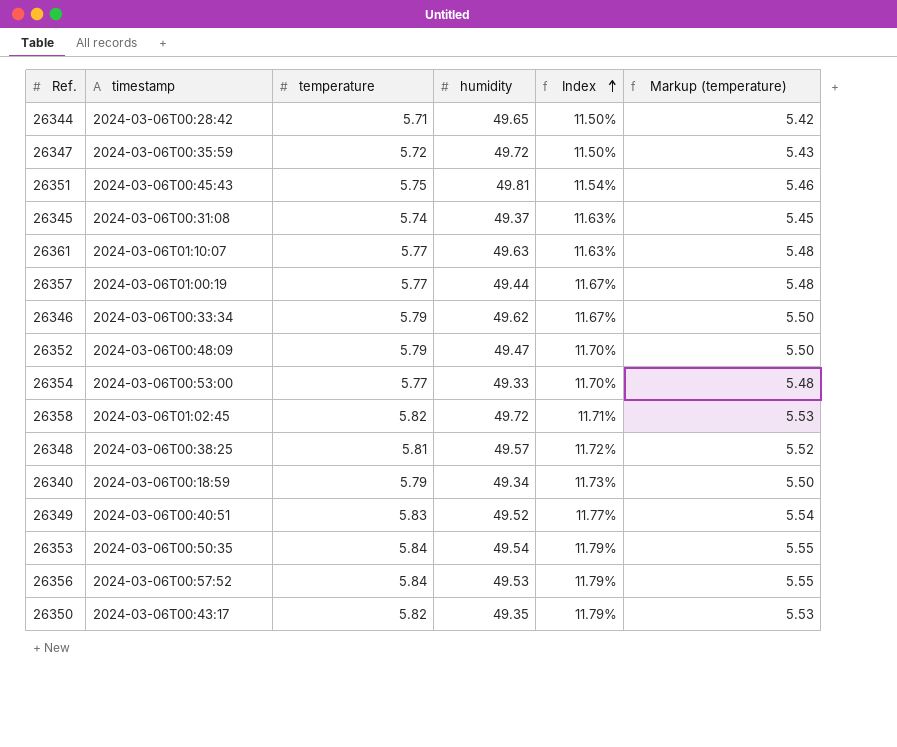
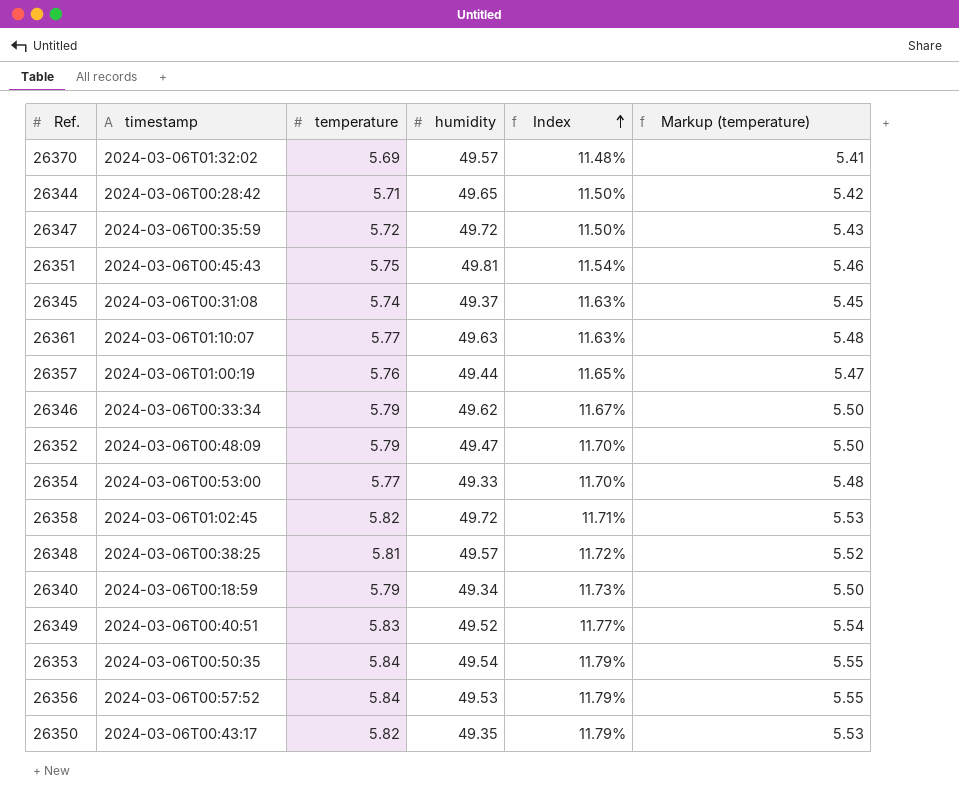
row 26370: none -> 2024-03-06T01:32:02 | 5.69 | 49.57 | 11.48% | 5.41
26357 | temperature: 5.77 -> 5.76
26357 | Index: 11.67% -> 11.65%
26357 | Markup (temperature): 5.48 -> 5.47

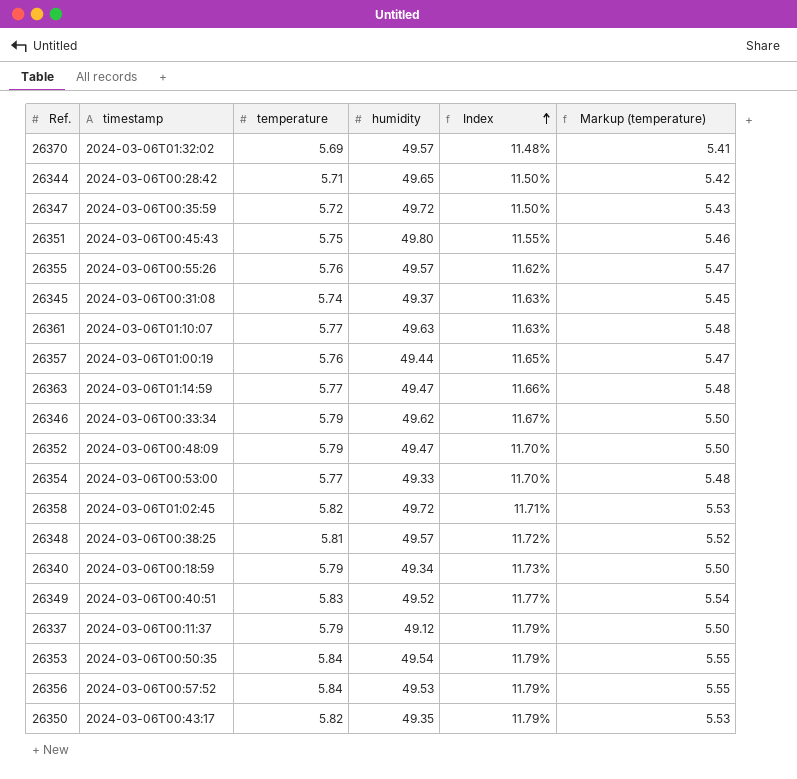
26351 | humidity: 49.81 -> 49.80
26351 | Index: 11.54% -> 11.55%
row 26355: none -> 2024-03-06T00:55:26 | 5.76 | 49.57 | 11.62% | 5.47
row 26363: none -> 2024-03-06T01:14:59 | 5.77 | 49.47 | 11.66% | 5.48
row 26337: none -> 2024-03-06T00:11:37 | 5.79 | 49.12 | 11.79% | 5.50

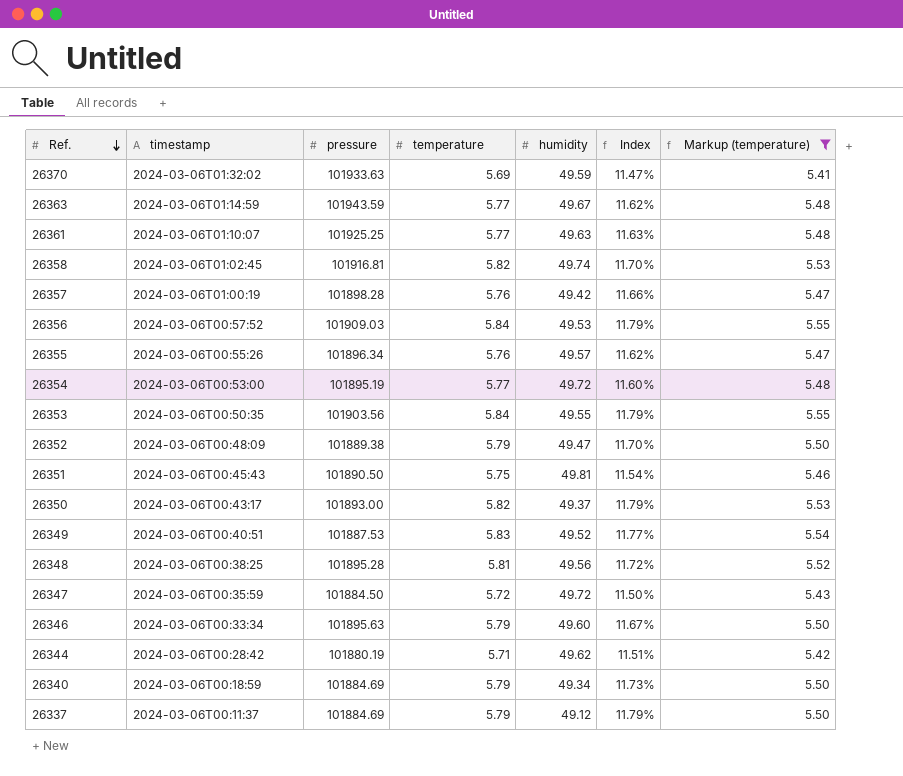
filter: none -> Markup (temperature) != 5.45
row order: Index ascending -> Ref. descending
column pressure | position: none -> 3
26370 | humidity: 49.57 -> 49.59
26370 | Index: 11.48% -> 11.47%
26363 | humidity: 49.47 -> 49.67
26363 | Index: 11.66% -> 11.62%
26358 | humidity: 49.72 -> 49.74
26358 | Index: 11.71% -> 11.70%
26357 | humidity: 49.44 -> 49.42
26357 | Index: 11.65% -> 11.66%
26354 | humidity: 49.33 -> 49.72
26354 | Index: 11.70% -> 11.60%
26353 | humidity: 49.54 -> 49.55
26351 | humidity: 49.80 -> 49.81
26351 | Index: 11.55% -> 11.54%
26350 | humidity: 49.35 -> 49.37
26348 | humidity: 49.57 -> 49.56
26346 | humidity: 49.62 -> 49.60
26344 | humidity: 49.65 -> 49.62
26344 | Index: 11.50% -> 11.51%

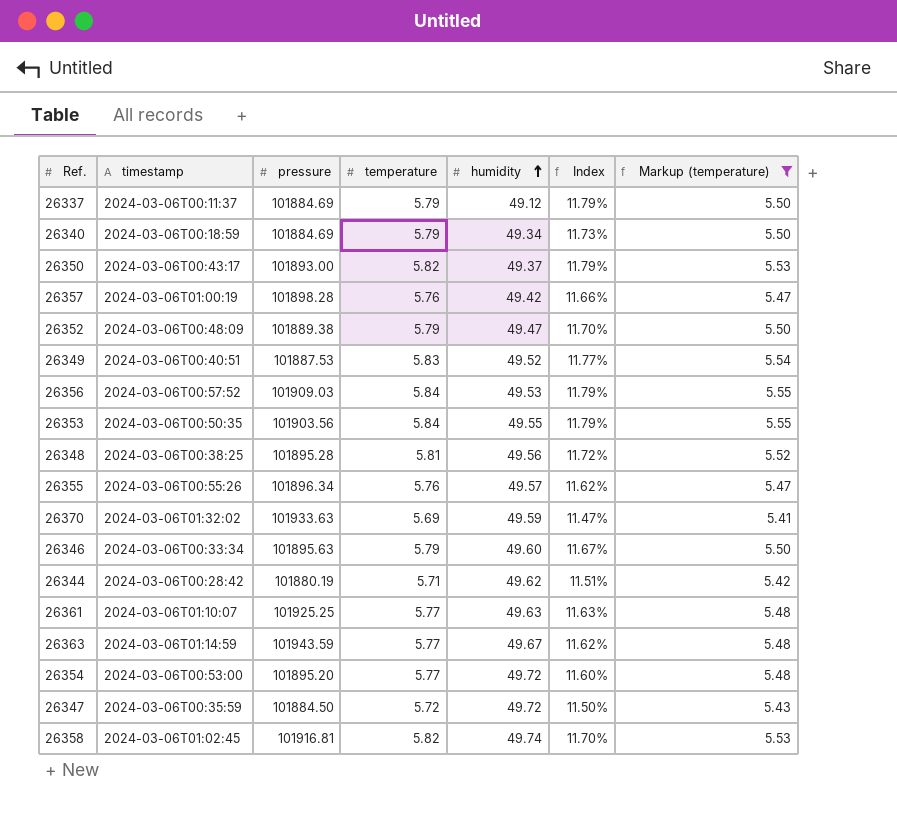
row order: Ref. descending -> humidity ascending
row 26351: 2024-03-06T00:45:43 | 101890.50 | 5.75 | 49.81 | 11.54% | 5.46 -> none
26354 | pressure: 101895.19 -> 101895.20

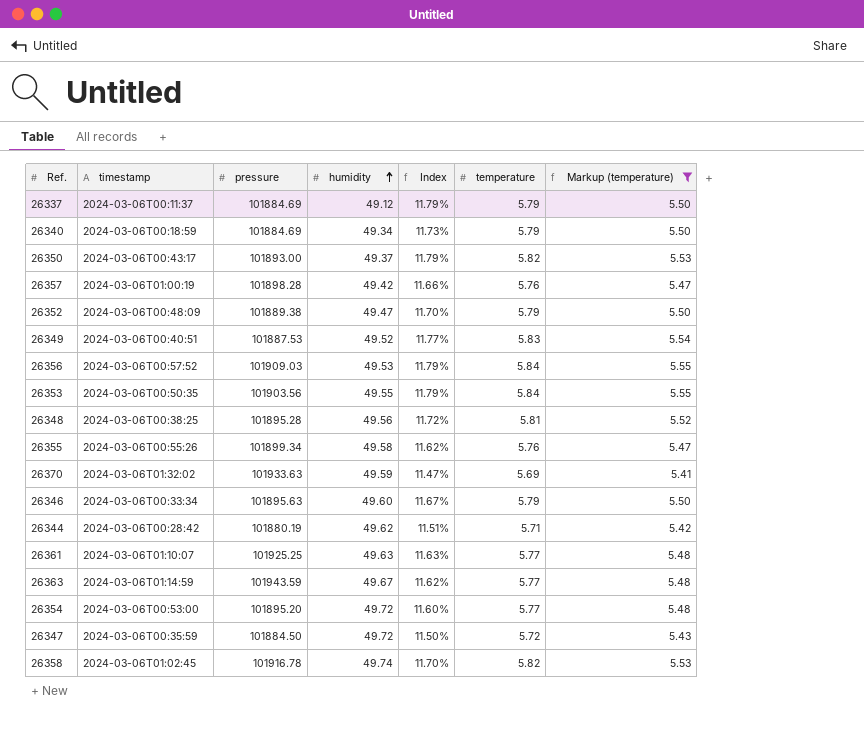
column temperature | position: 4 -> 6
26355 | pressure: 101896.34 -> 101899.34
26355 | humidity: 49.57 -> 49.58
26358 | pressure: 101916.81 -> 101916.78

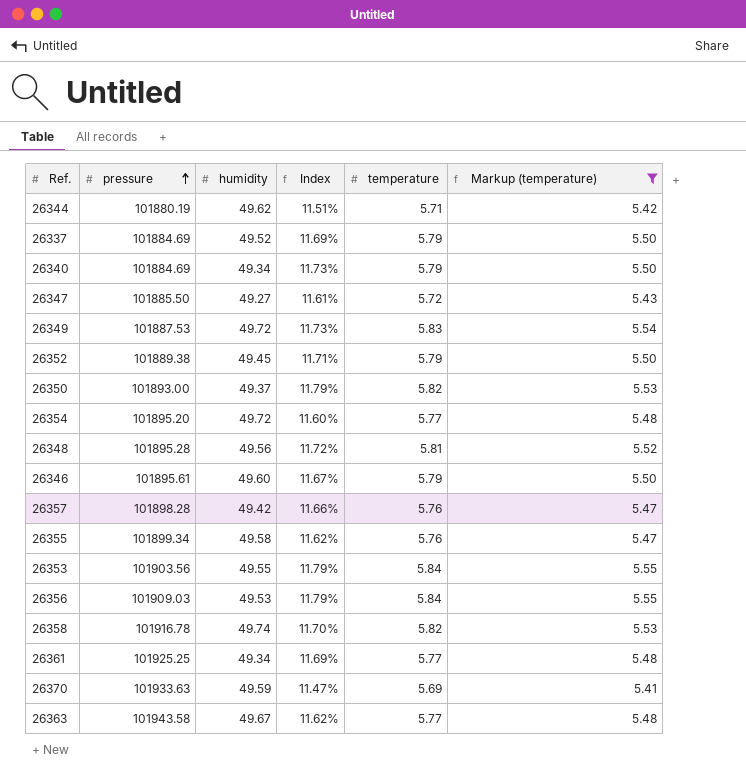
row order: humidity ascending -> pressure ascending
column timestamp | position: 2 -> none
26337 | humidity: 49.12 -> 49.52
26337 | Index: 11.79% -> 11.69%
26347 | pressure: 101884.50 -> 101885.50
26347 | humidity: 49.72 -> 49.27
26347 | Index: 11.50% -> 11.61%
26349 | humidity: 49.52 -> 49.72
26349 | Index: 11.77% -> 11.73%
26352 | humidity: 49.47 -> 49.45
26352 | Index: 11.70% -> 11.71%
26346 | pressure: 101895.63 -> 101895.61
26361 | humidity: 49.63 -> 49.34
26361 | Index: 11.63% -> 11.69%
26363 | pressure: 101943.59 -> 101943.58

